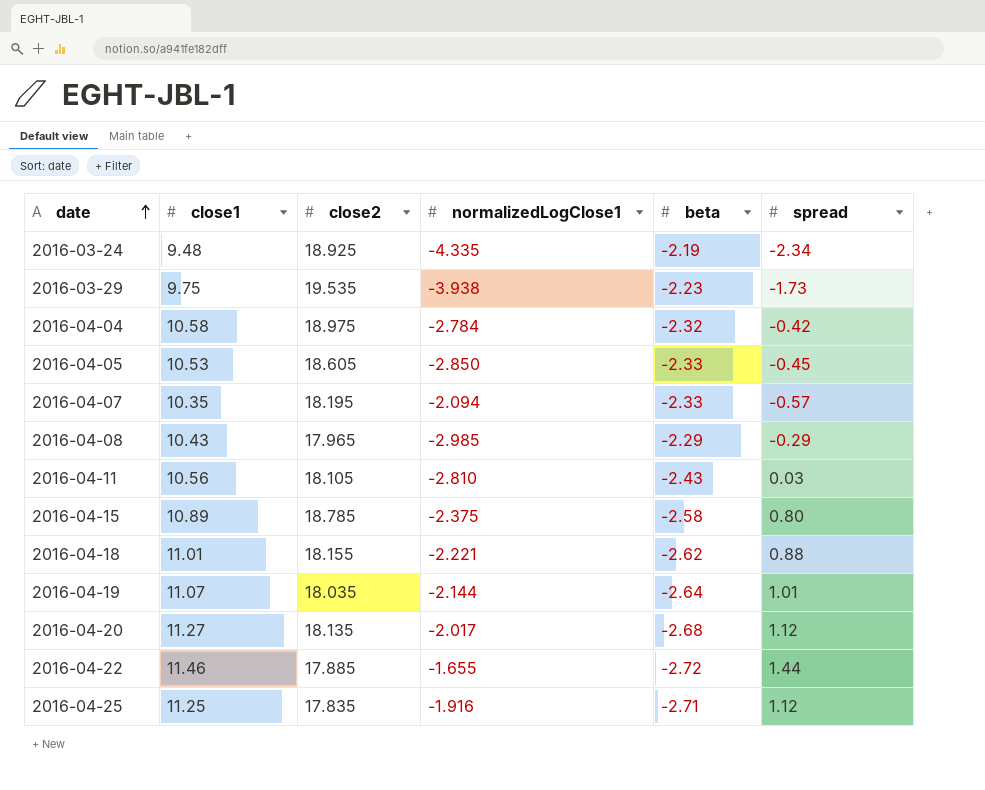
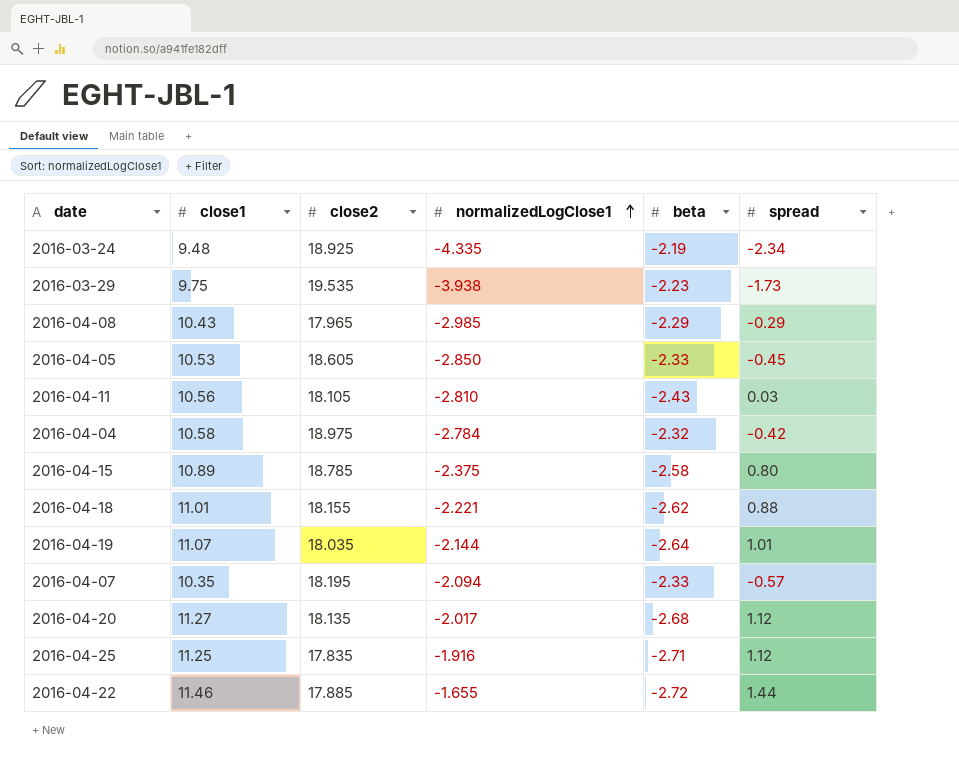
row order: date ascending -> normalizedLogClose1 ascending

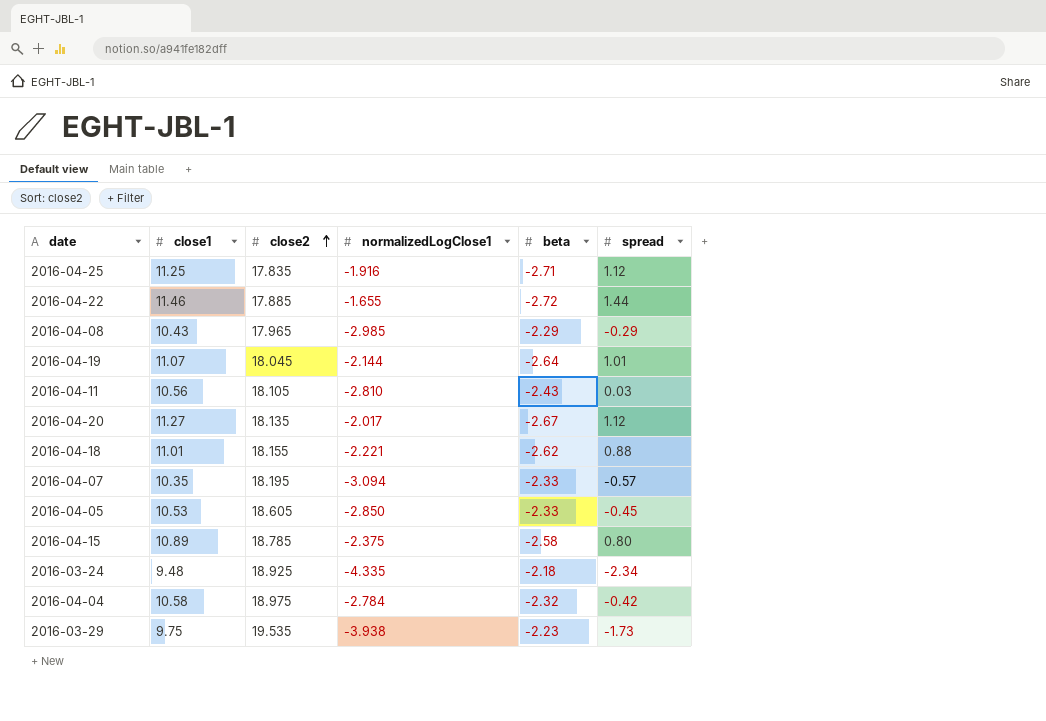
row order: normalizedLogClose1 ascending -> close2 ascending
2016-04-19 | close2: 18.035 -> 18.045
2016-04-20 | beta: -2.68 -> -2.67
2016-04-07 | normalizedLogClose1: -2.094 -> -3.094
2016-03-24 | beta: -2.19 -> -2.18

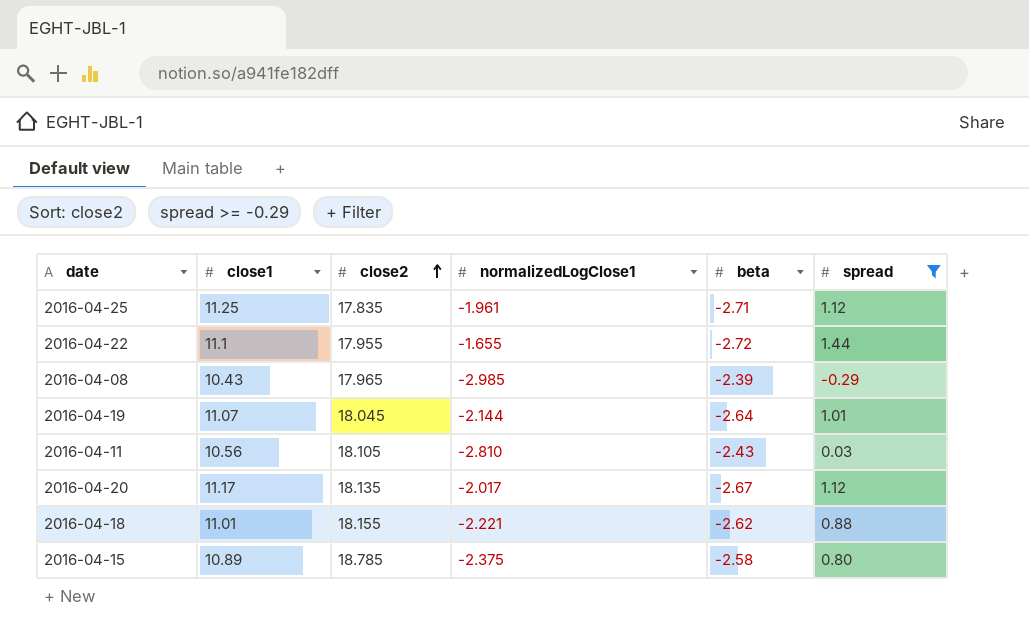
filter: none -> spread >= -0.29
2016-04-25 | normalizedLogClose1: -1.916 -> -1.961
2016-04-22 | close1: 11.46 -> 11.1
2016-04-22 | close2: 17.885 -> 17.955
2016-04-08 | beta: -2.29 -> -2.39
2016-04-20 | close1: 11.27 -> 11.17

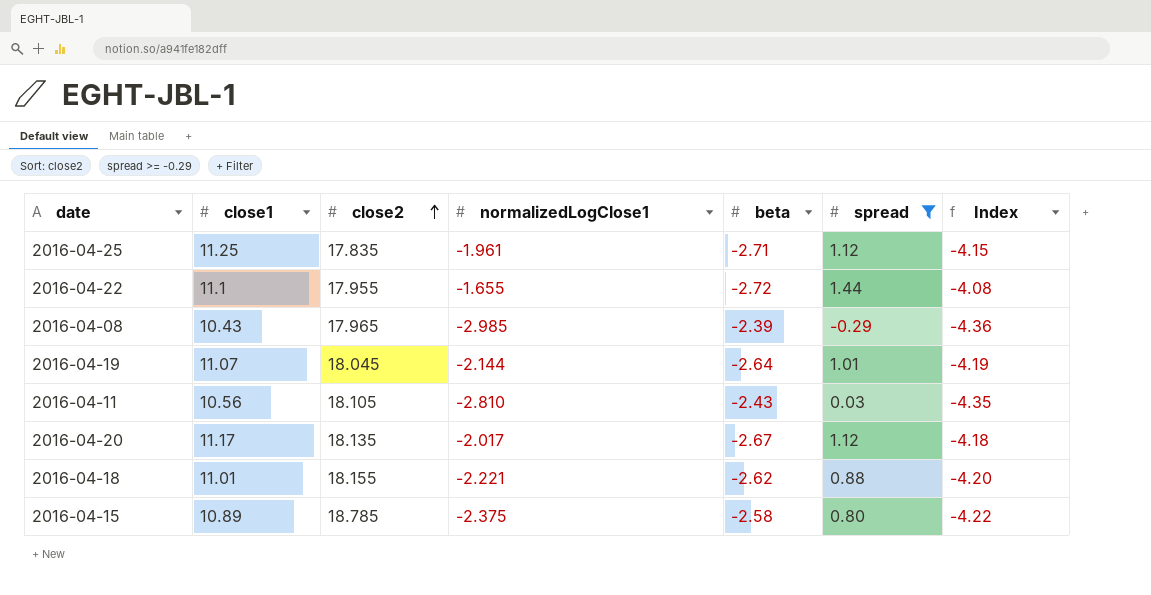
column Index | formula: none -> [close1] / [beta]

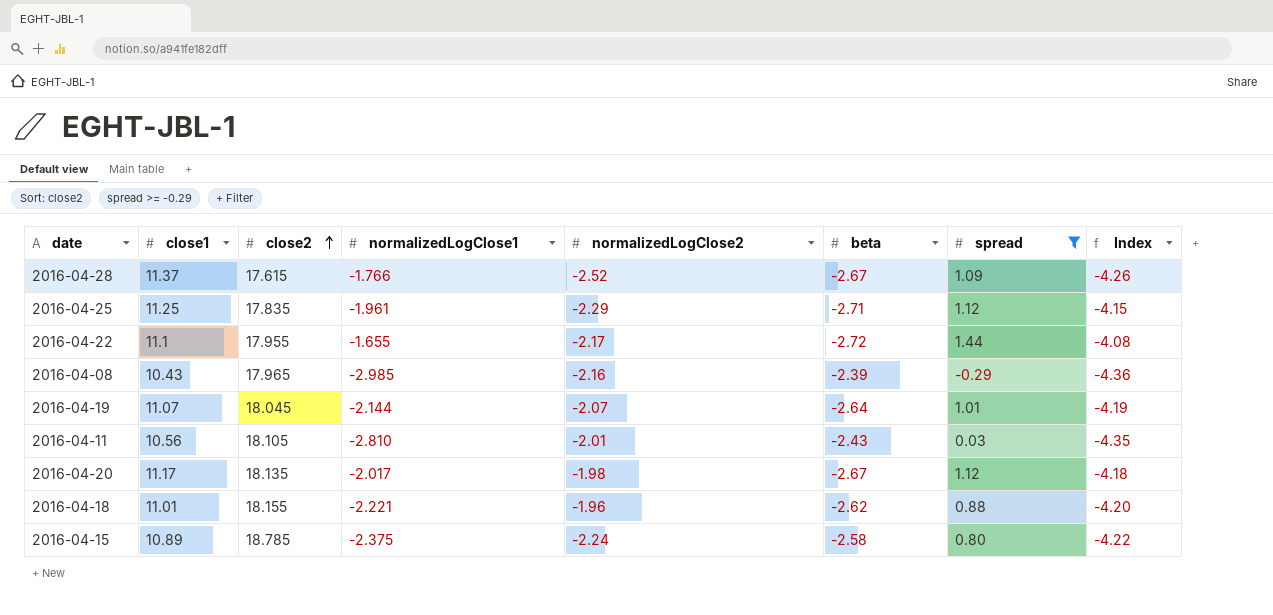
column normalizedLogClose2 | position: none -> 5
row 2016-04-28: none -> 11.37 | 17.615 | -1.766 | -2.52 | -2.67 | 1.09 | -4.26

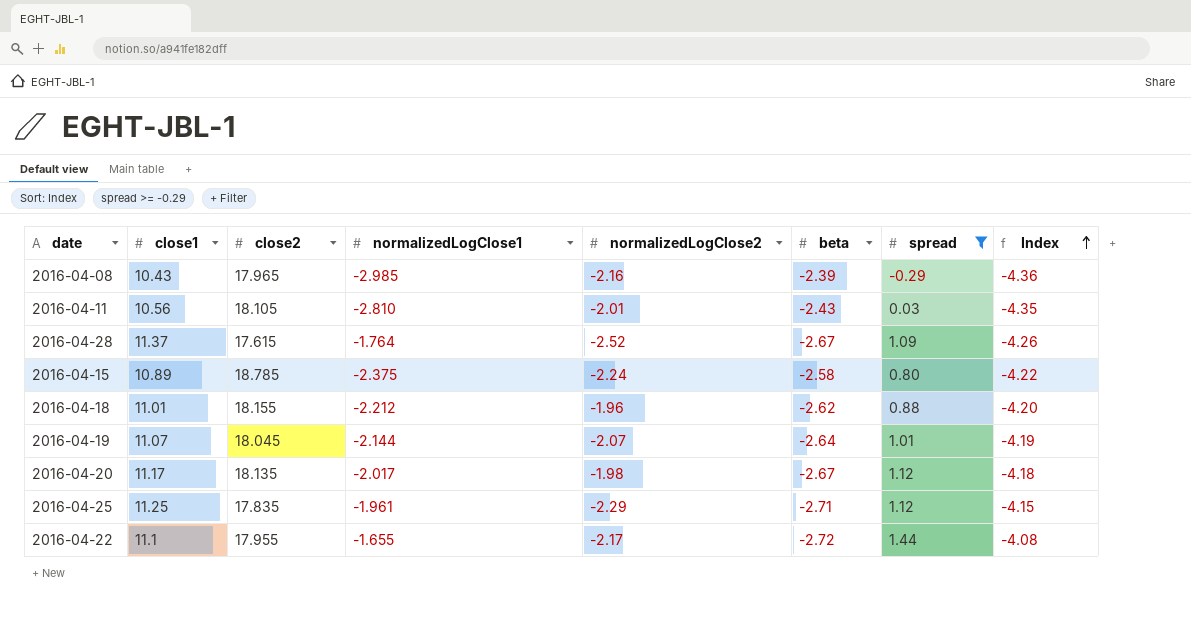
row order: close2 ascending -> Index ascending
2016-04-28 | normalizedLogClose1: -1.766 -> -1.764
2016-04-18 | normalizedLogClose1: -2.221 -> -2.212

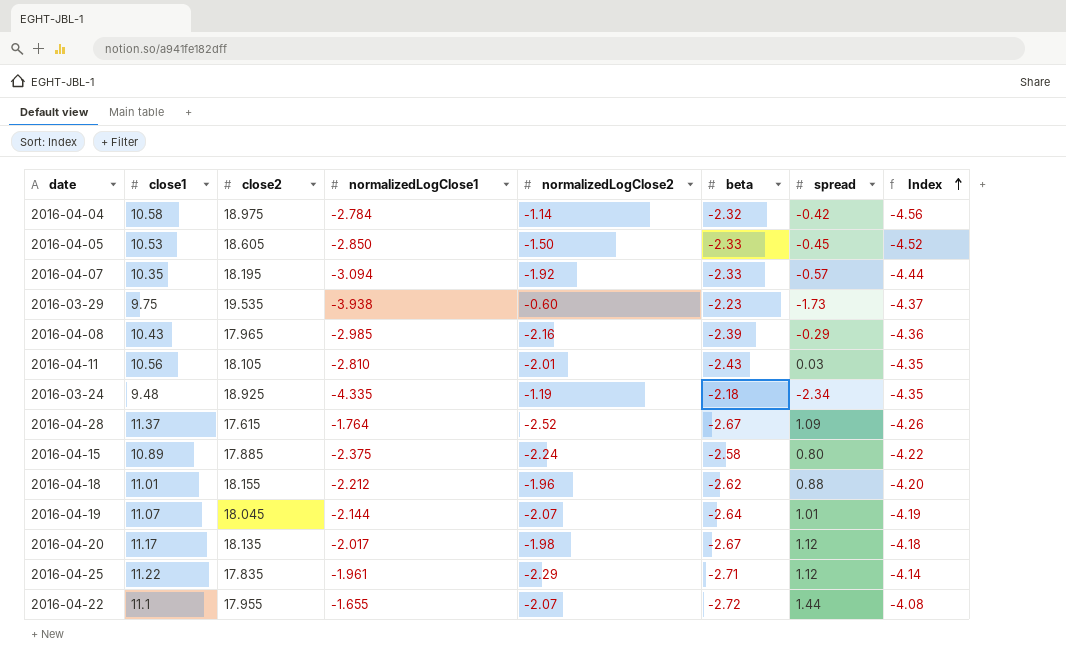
filter: spread >= -0.29 -> none
2016-04-15 | close2: 18.785 -> 17.885
2016-04-25 | close1: 11.25 -> 11.22
2016-04-25 | Index: -4.15 -> -4.14
2016-04-22 | normalizedLogClose2: -2.17 -> -2.07

